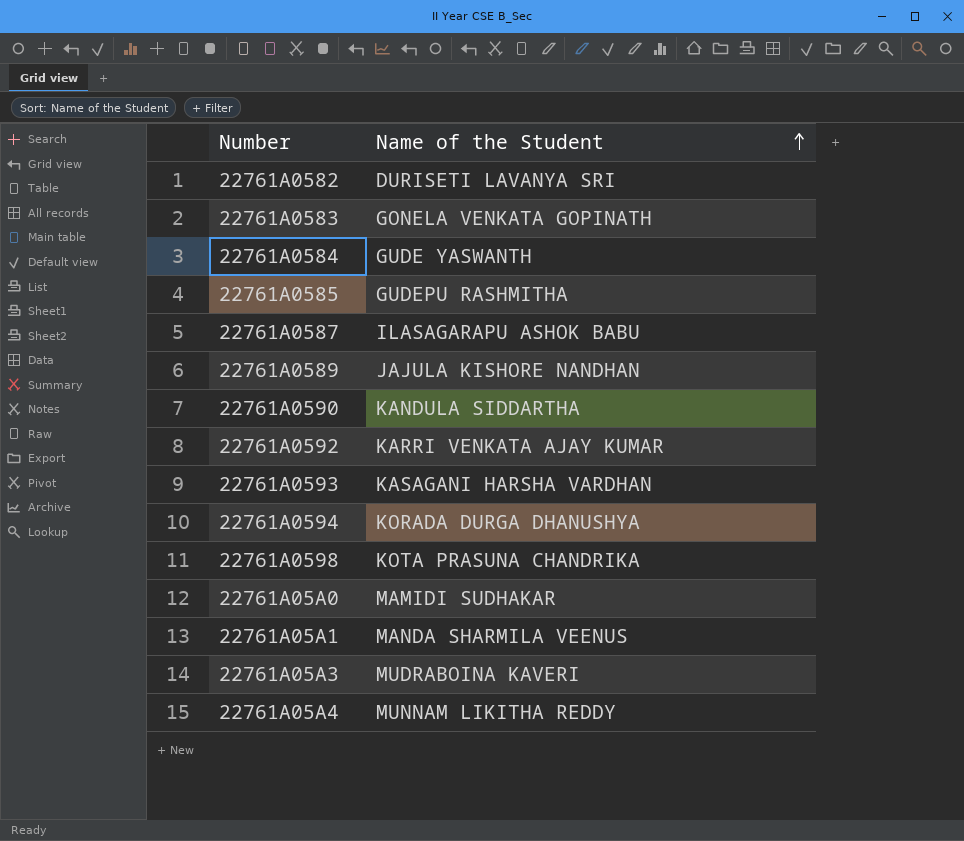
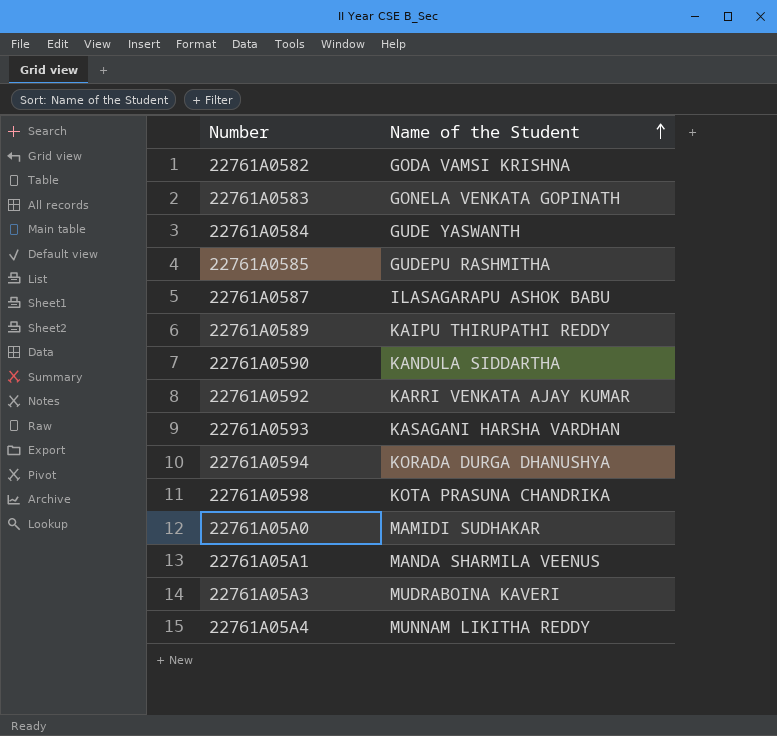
22761A0582 | Name of the Student: DURISETI LAVANYA SRI -> GODA VAMSI KRISHNA
22761A0589 | Name of the Student: JAJULA KISHORE NANDHAN -> KAIPU THIRUPATHI REDDY

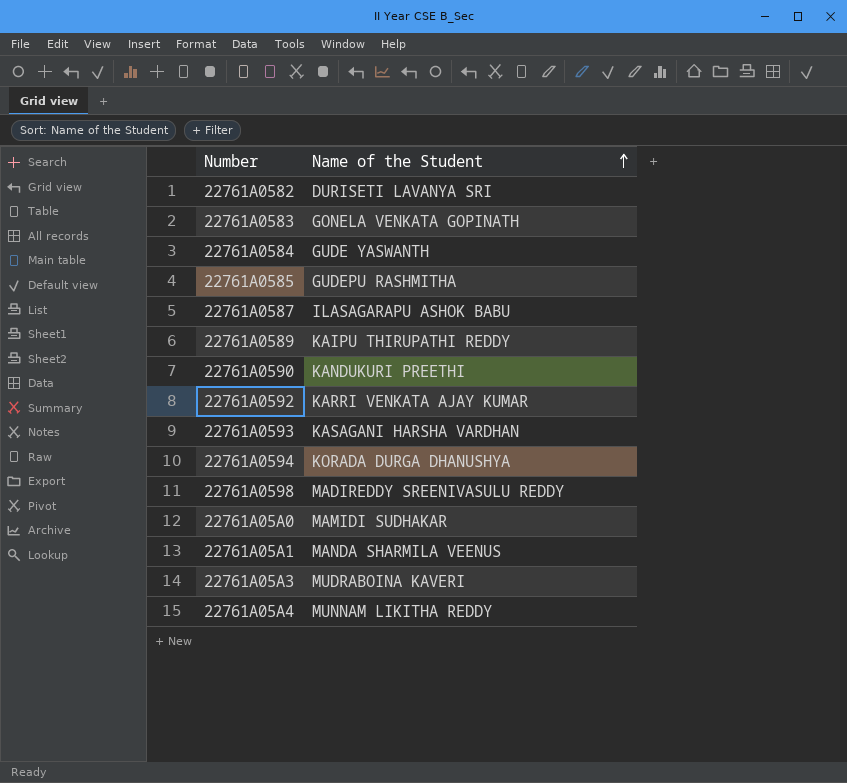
22761A0582 | Name of the Student: GODA VAMSI KRISHNA -> DURISETI LAVANYA SRI
22761A0590 | Name of the Student: KANDULA SIDDARTHA -> KANDUKURI PREETHI
22761A0598 | Name of the Student: KOTA PRASUNA CHANDRIKA -> MADIREDDY SREENIVASULU REDDY

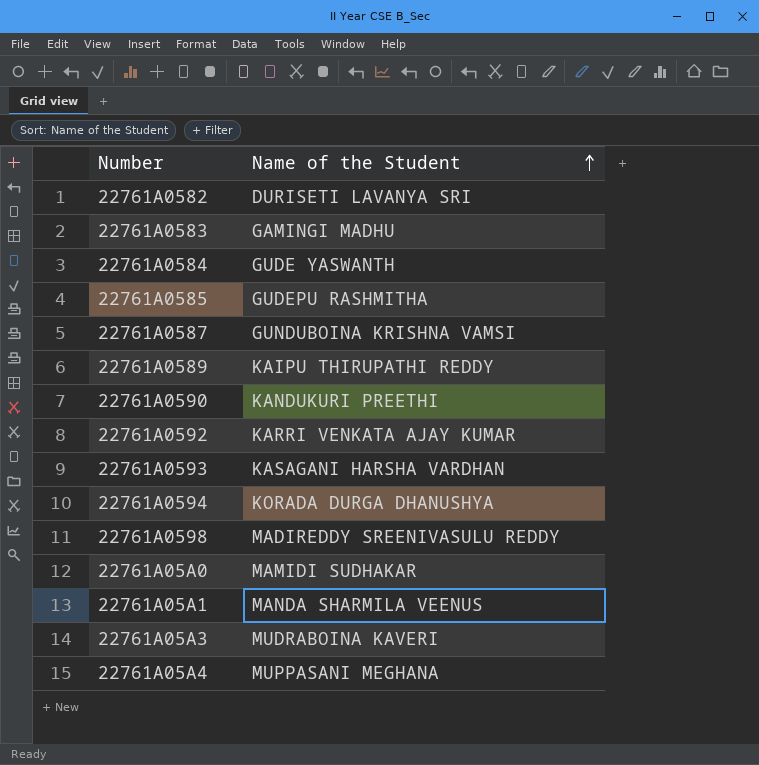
22761A0583 | Name of the Student: GONELA VENKATA GOPINATH -> GAMINGI MADHU
22761A0587 | Name of the Student: ILASAGARAPU ASHOK BABU -> GUNDUBOINA KRISHNA VAMSI
22761A05A4 | Name of the Student: MUNNAM LIKITHA REDDY -> MUPPASANI MEGHANA

